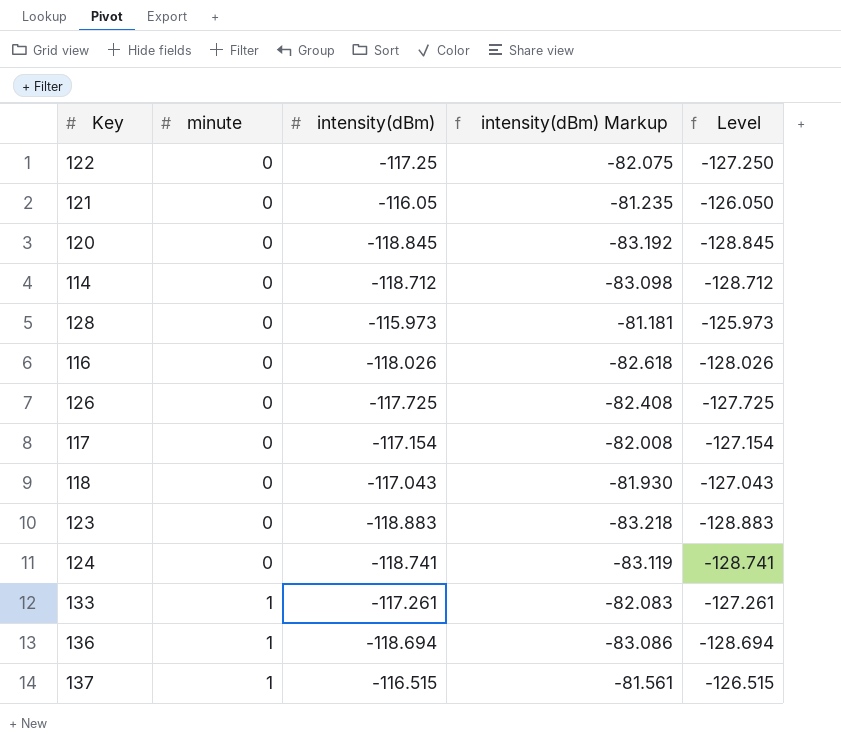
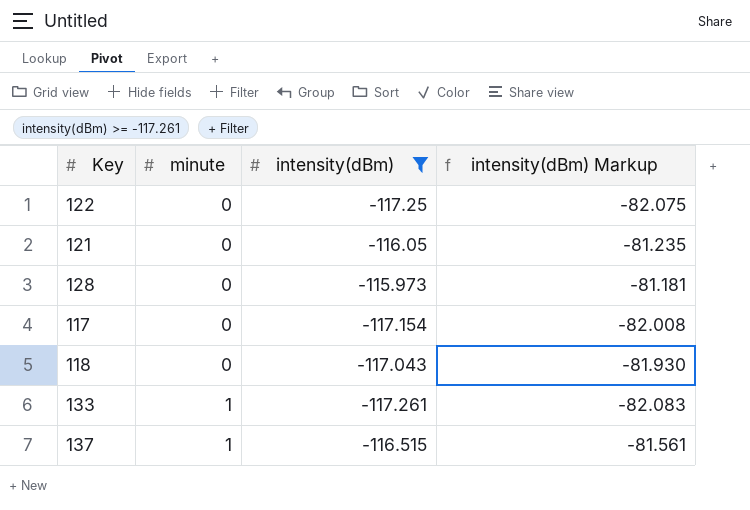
filter: none -> intensity(dBm) >= -117.261
column Level | formula: [intensity(dBm)] - 10 -> none

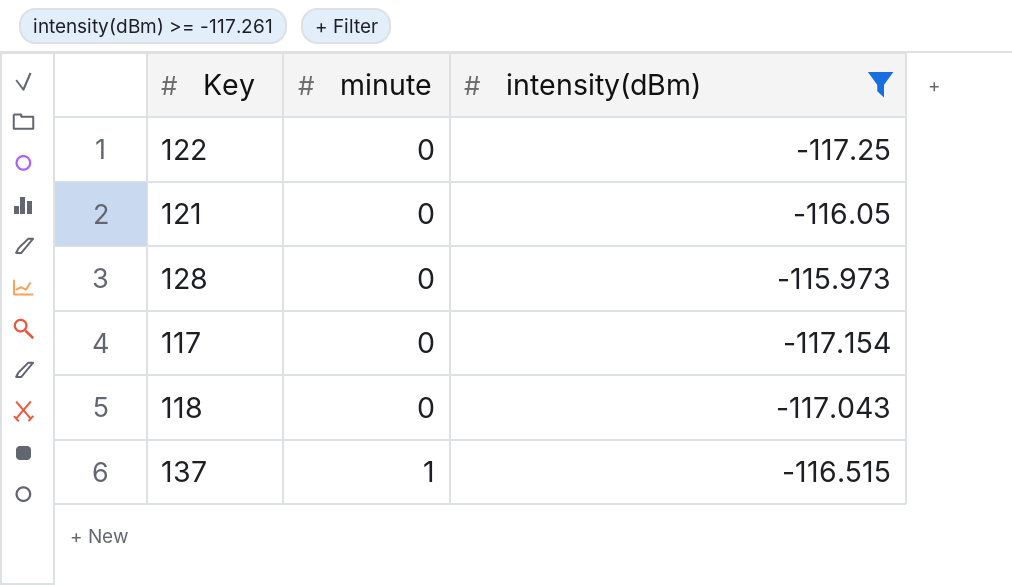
column intensity(dBm) Markup | formula: [intensity(dBm)] * 0.7 -> none
row 133: 1 | -117.261 | -82.083 -> none

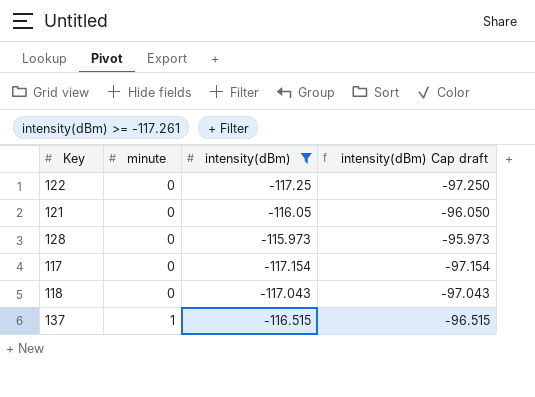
column intensity(dBm) Cap draft | formula: none -> [intensity(dBm)] + 20

